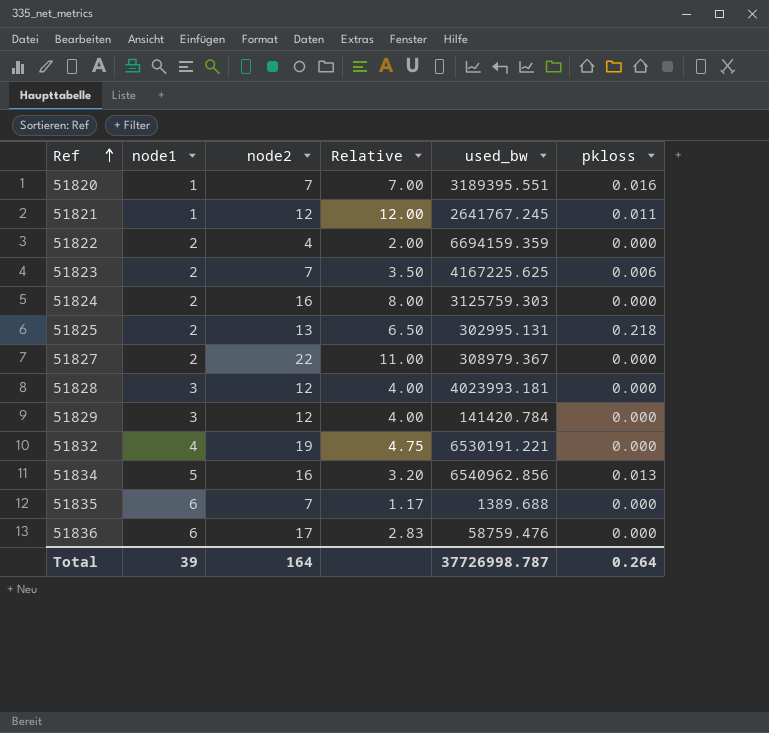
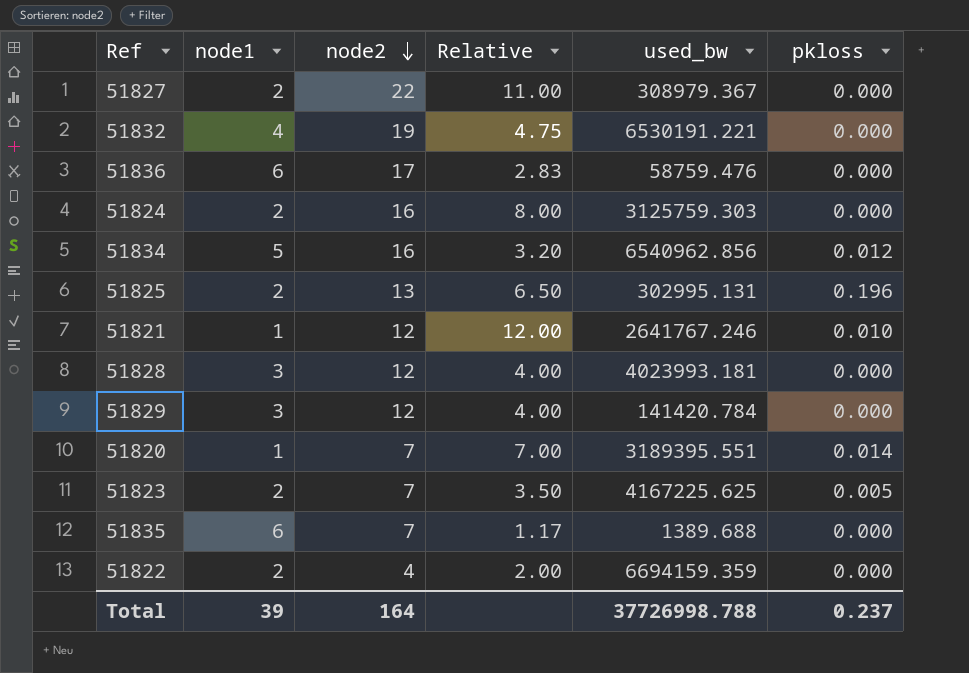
row order: Ref ascending -> node2 descending
51834 | pkloss: 0.013 -> 0.012
51825 | pkloss: 0.218 -> 0.196
51821 | used_bw: 2641767.245 -> 2641767.246
51821 | pkloss: 0.011 -> 0.010
51820 | pkloss: 0.016 -> 0.014
51823 | pkloss: 0.006 -> 0.005
Total | used_bw: 37726998.787 -> 37726998.788
Total | pkloss: 0.264 -> 0.237

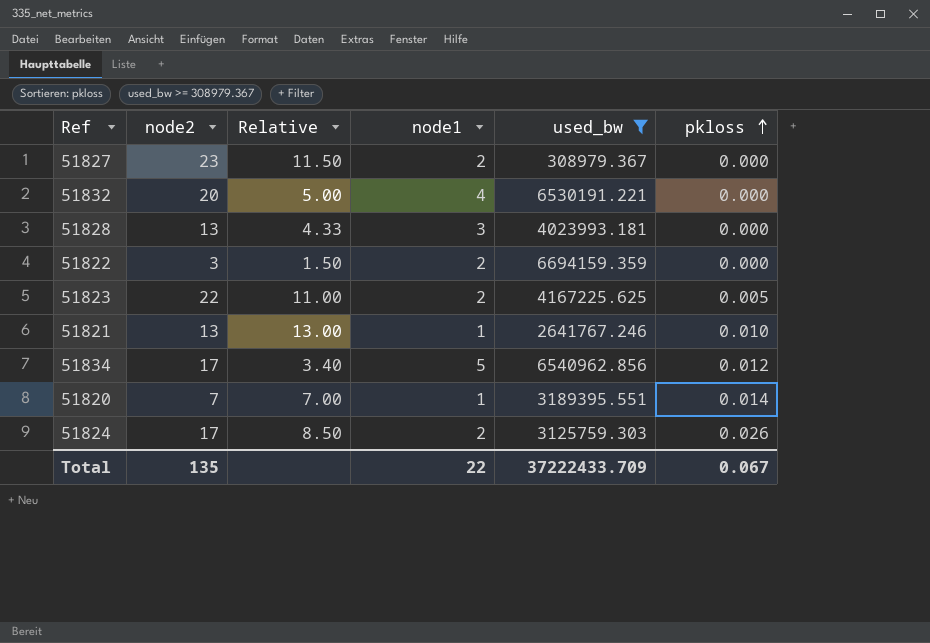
filter: none -> used_bw >= 308979.367
row order: node2 descending -> pkloss ascending
column node1 | position: 2 -> 4
51827 | node2: 22 -> 23
51827 | Relative: 11.00 -> 11.50
51832 | node2: 19 -> 20
51832 | Relative: 4.75 -> 5.00
51828 | node2: 12 -> 13
51828 | Relative: 4.00 -> 4.33
51822 | node2: 4 -> 3
51822 | Relative: 2.00 -> 1.50
51823 | node2: 7 -> 22
51823 | Relative: 3.50 -> 11.00
51821 | node2: 12 -> 13
51821 | Relative: 12.00 -> 13.00
51834 | node2: 16 -> 17
51834 | Relative: 3.20 -> 3.40
51824 | node2: 16 -> 17
51824 | Relative: 8.00 -> 8.50
51824 | pkloss: 0.000 -> 0.026
Total | node2: 164 -> 135
Total | node1: 39 -> 22
Total | used_bw: 37726998.788 -> 37222433.709
Total | pkloss: 0.237 -> 0.067

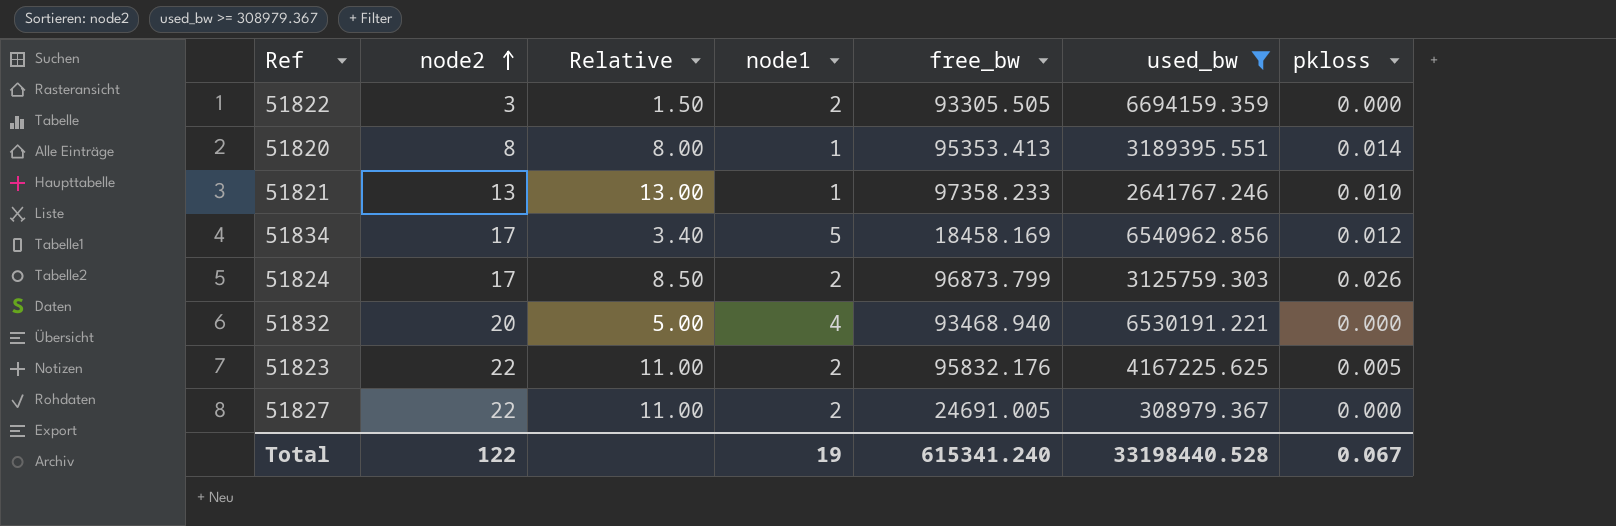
row order: pkloss ascending -> node2 ascending
column free_bw | position: none -> 5
row 51828: 13 | 4.33 | 3 | 4023993.181 | 0.000 -> none
51820 | node2: 7 -> 8
51820 | Relative: 7.00 -> 8.00
51827 | node2: 23 -> 22
51827 | Relative: 11.50 -> 11.00
Total | node2: 135 -> 122
Total | node1: 22 -> 19
Total | used_bw: 37222433.709 -> 33198440.528

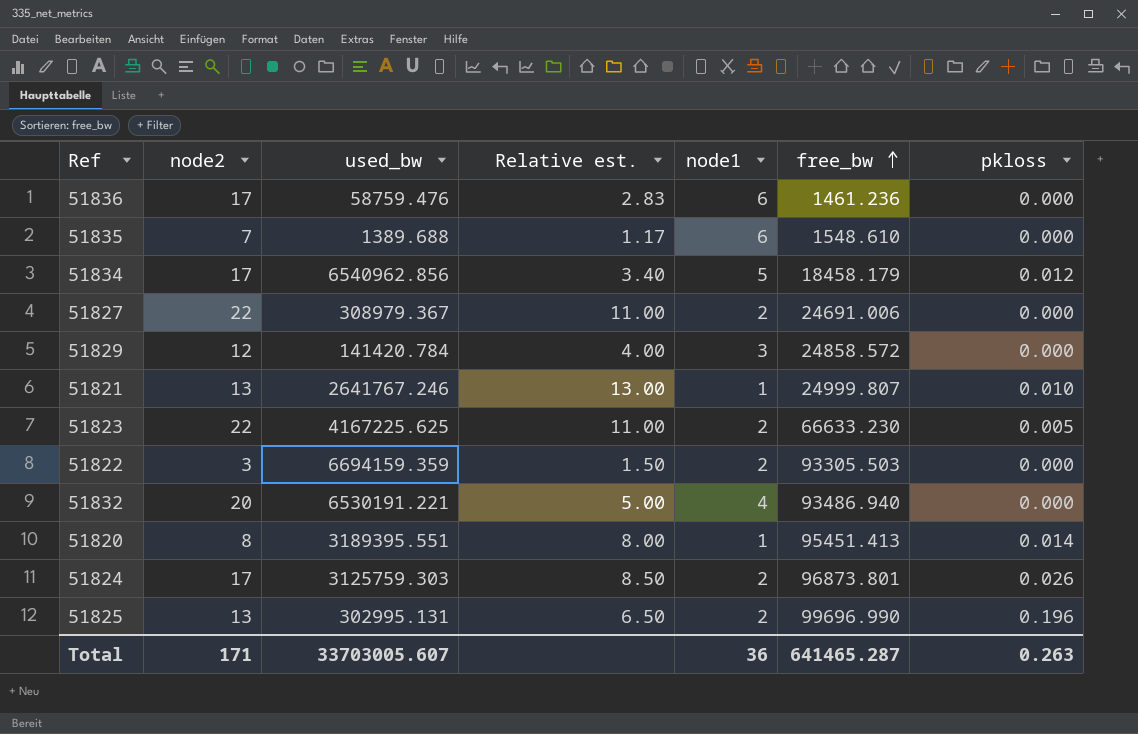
filter: used_bw >= 308979.367 -> none
row order: node2 ascending -> free_bw ascending
column used_bw | position: 6 -> 3
column name: Relative -> Relative est.
51834 | free_bw: 18458.169 -> 18458.179
51827 | free_bw: 24691.005 -> 24691.006
51821 | free_bw: 97358.233 -> 24999.807
51823 | free_bw: 95832.176 -> 66633.230
51822 | free_bw: 93305.505 -> 93305.503
51832 | free_bw: 93468.940 -> 93486.940
51820 | free_bw: 95353.413 -> 95451.413
51824 | free_bw: 96873.799 -> 96873.801
Total | node2: 122 -> 171
Total | used_bw: 33198440.528 -> 33703005.607
Total | node1: 19 -> 36
Total | free_bw: 615341.240 -> 641465.287
Total | pkloss: 0.067 -> 0.263

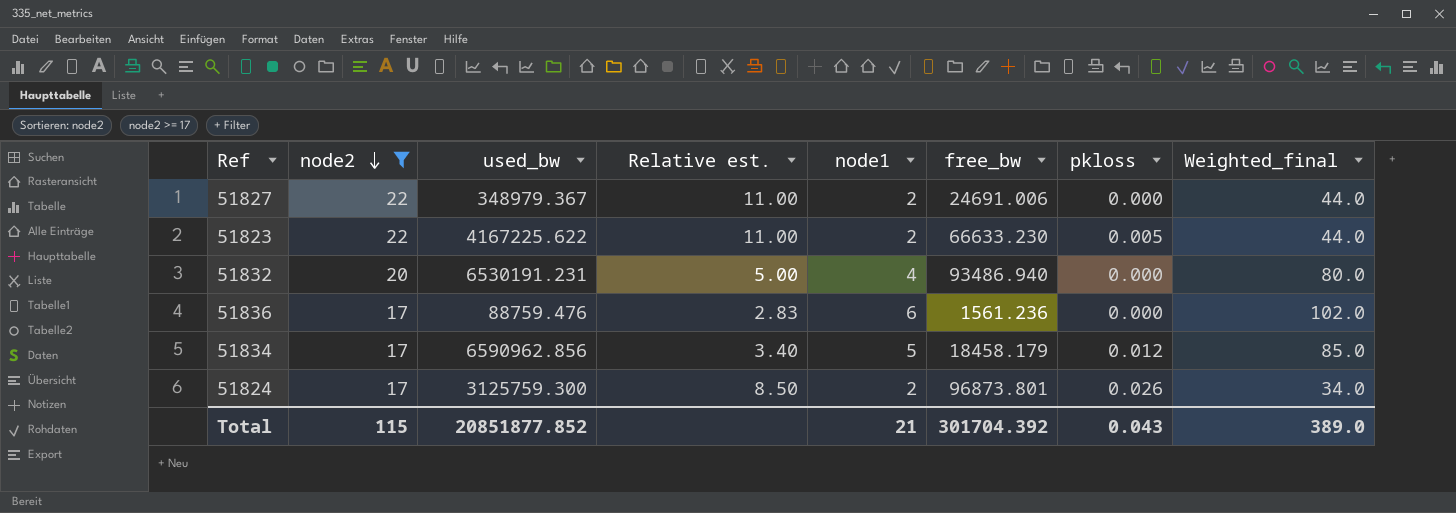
filter: none -> node2 >= 17
row order: free_bw ascending -> node2 descending
column Weighted_final | formula: none -> [node2] * [node1]
51827 | used_bw: 308979.367 -> 348979.367
51823 | used_bw: 4167225.625 -> 4167225.622
51832 | used_bw: 6530191.221 -> 6530191.231
51836 | used_bw: 58759.476 -> 88759.476
51836 | free_bw: 1461.236 -> 1561.236
51834 | used_bw: 6540962.856 -> 6590962.856
51824 | used_bw: 3125759.303 -> 3125759.300
Total | node2: 171 -> 115
Total | used_bw: 33703005.607 -> 20851877.852
Total | node1: 36 -> 21
Total | free_bw: 641465.287 -> 301704.392
Total | pkloss: 0.263 -> 0.043

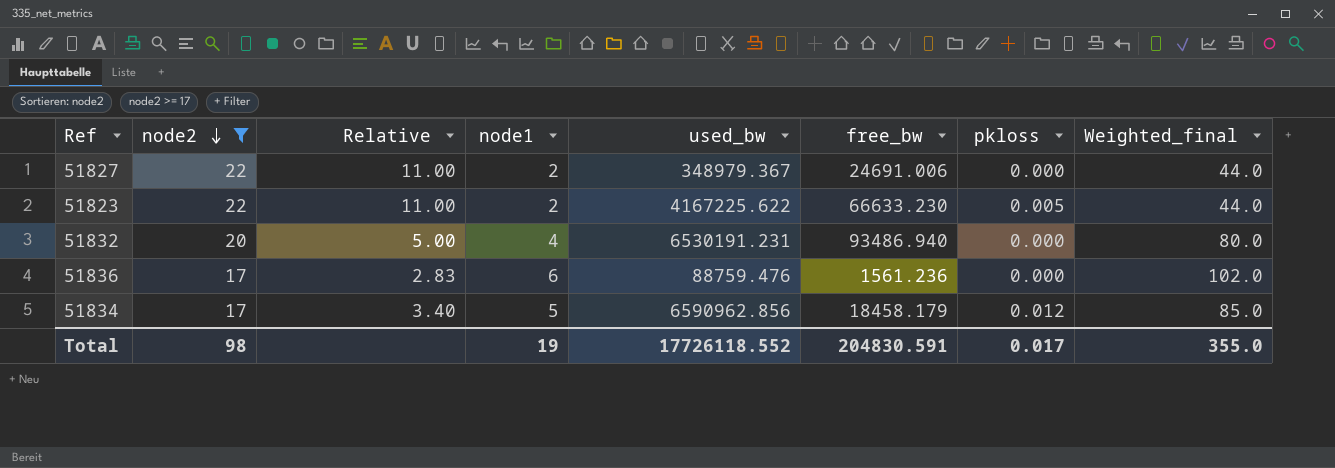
column name: Relative est. -> Relative
column used_bw | position: 3 -> 5
row 51824: 17 | 3125759.300 | 8.50 | 2 | 96873.801 | 0.026 | 34.0 -> none
Total | node2: 115 -> 98
Total | node1: 21 -> 19
Total | used_bw: 20851877.852 -> 17726118.552
Total | free_bw: 301704.392 -> 204830.591
Total | pkloss: 0.043 -> 0.017
Total | Weighted_final: 389.0 -> 355.0

